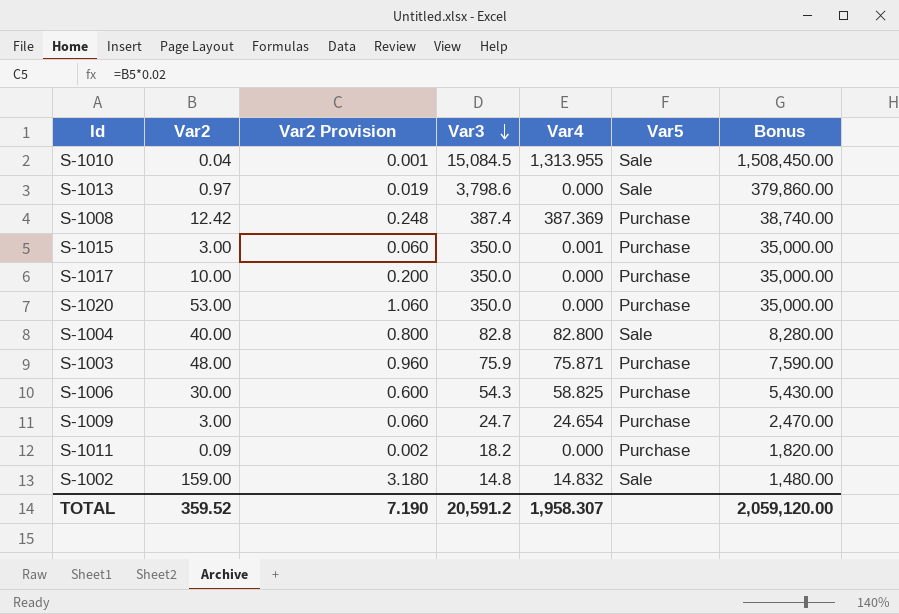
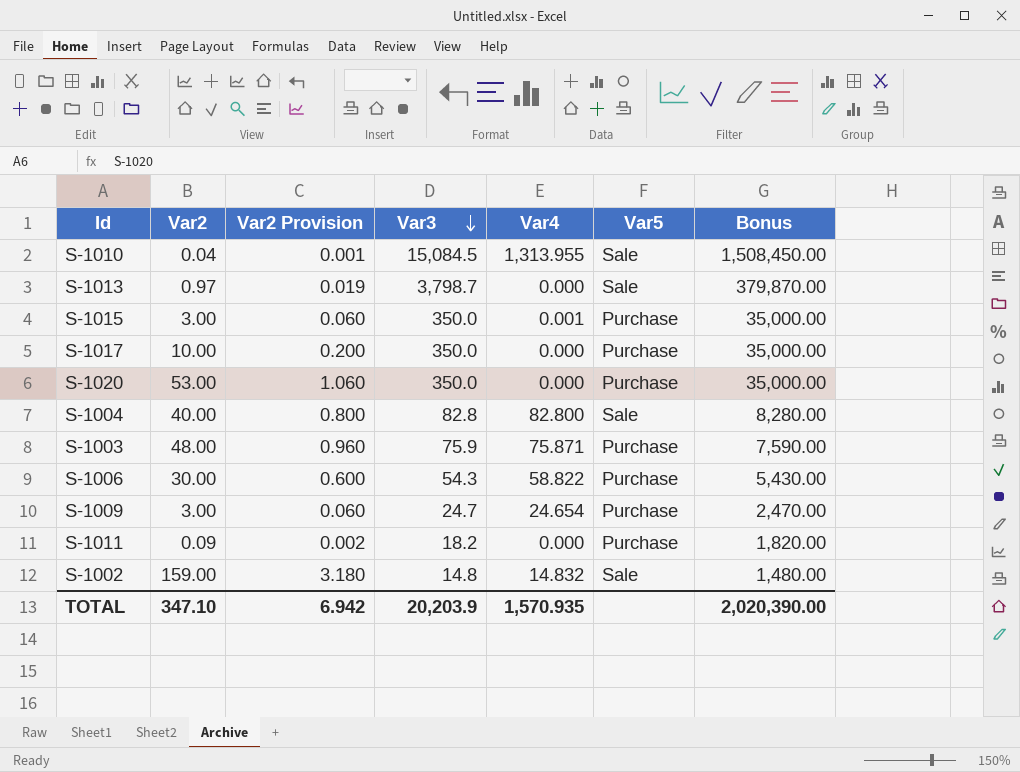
row S-1008: 12.42 | 0.248 | 387.4 | 387.369 | Purchase | 38,740.00 -> none
S-1013 | Var3: 3,798.6 -> 3,798.7
S-1013 | Bonus: 379,860.00 -> 379,870.00
S-1006 | Var4: 58.825 -> 58.822
TOTAL | Var2: 359.52 -> 347.10
TOTAL | Var2 Provision: 7.190 -> 6.942
TOTAL | Var3: 20,591.2 -> 20,203.9
TOTAL | Var4: 1,958.307 -> 1,570.935
TOTAL | Bonus: 2,059,120.00 -> 2,020,390.00

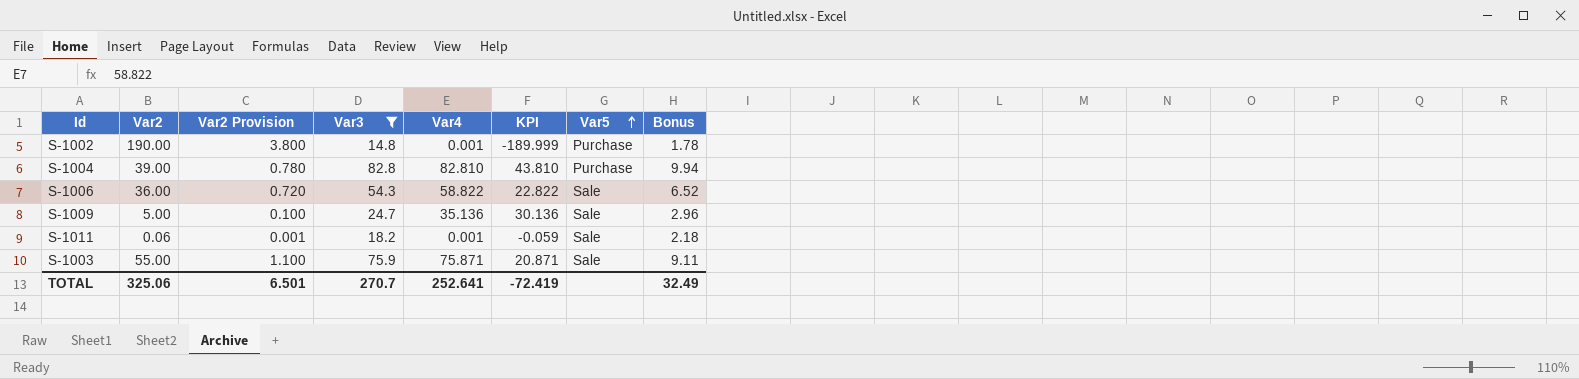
filter: none -> Var3 <= 82.8
row order: Var3 descending -> Var5 ascending
column KPI | formula: none -> [Var4] - [Var2]
column Bonus | formula: [Var3] * 100 -> [Var3] * 0.12
S-1002 | Var2: 159.00 -> 190.00
S-1002 | Var2 Provision: 3.180 -> 3.800
S-1002 | Var4: 14.832 -> 0.001
S-1002 | Var5: Sale -> Purchase
S-1004 | Var2: 40.00 -> 39.00
S-1004 | Var2 Provision: 0.800 -> 0.780
S-1004 | Var4: 82.800 -> 82.810
S-1004 | Var5: Sale -> Purchase
S-1006 | Var2: 30.00 -> 36.00
S-1006 | Var2 Provision: 0.600 -> 0.720
S-1006 | Var5: Purchase -> Sale
S-1009 | Var2: 3.00 -> 5.00
S-1009 | Var2 Provision: 0.060 -> 0.100
S-1009 | Var4: 24.654 -> 35.136
S-1009 | Var5: Purchase -> Sale
S-1011 | Var2: 0.09 -> 0.06
S-1011 | Var2 Provision: 0.002 -> 0.001
S-1011 | Var4: 0.000 -> 0.001
S-1011 | Var5: Purchase -> Sale
S-1003 | Var2: 48.00 -> 55.00
S-1003 | Var2 Provision: 0.960 -> 1.100
S-1003 | Var5: Purchase -> Sale
TOTAL | Var2: 347.10 -> 325.06
TOTAL | Var2 Provision: 6.942 -> 6.501
TOTAL | Var3: 20,203.9 -> 270.7
TOTAL | Var4: 1,570.935 -> 252.641
TOTAL | Bonus: 2,020,390.00 -> 32.49

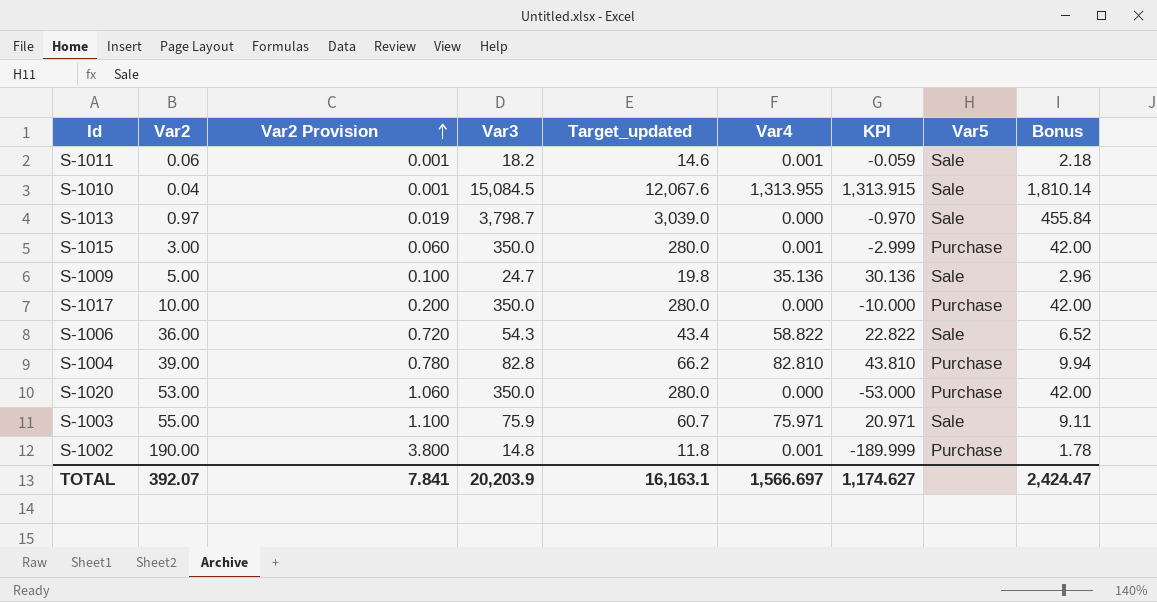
filter: Var3 <= 82.8 -> none
row order: Var5 ascending -> Var2 Provision ascending
column Target_updated | formula: none -> [Var3] * 0.8
S-1003 | Var4: 75.871 -> 75.971
S-1003 | KPI: 20.871 -> 20.971
TOTAL | Var2: 325.06 -> 392.07
TOTAL | Var2 Provision: 6.501 -> 7.841
TOTAL | Var3: 270.7 -> 20,203.9
TOTAL | Var4: 252.641 -> 1,566.697
TOTAL | KPI: -72.419 -> 1,174.627
TOTAL | Bonus: 32.49 -> 2,424.47

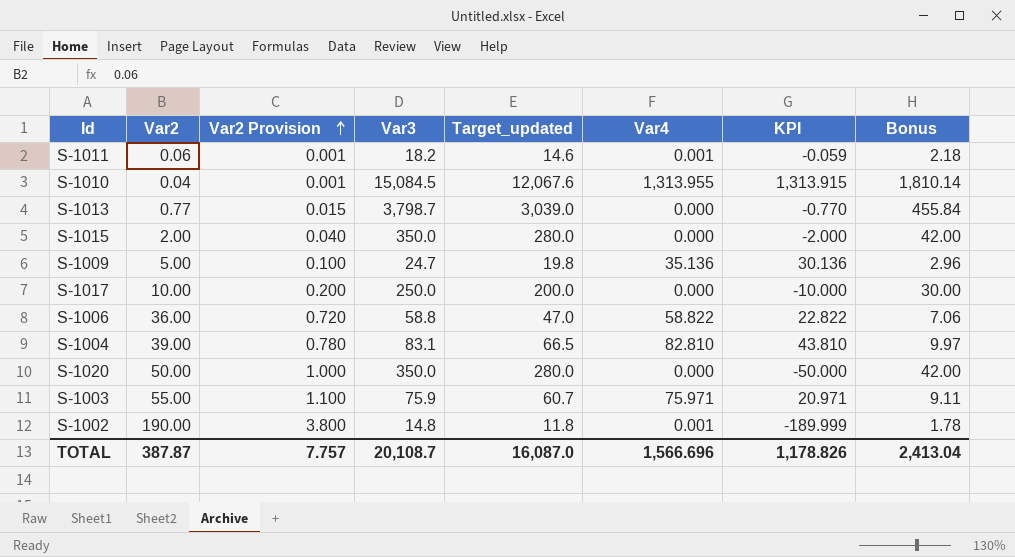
column Var5 | position: 8 -> none
S-1013 | Var2: 0.97 -> 0.77
S-1013 | Var2 Provision: 0.019 -> 0.015
S-1013 | KPI: -0.970 -> -0.770
S-1015 | Var2: 3.00 -> 2.00
S-1015 | Var2 Provision: 0.060 -> 0.040
S-1015 | Var4: 0.001 -> 0.000
S-1015 | KPI: -2.999 -> -2.000
S-1017 | Var3: 350.0 -> 250.0
S-1017 | Target_updated: 280.0 -> 200.0
S-1017 | Bonus: 42.00 -> 30.00
S-1006 | Var3: 54.3 -> 58.8
S-1006 | Target_updated: 43.4 -> 47.0
S-1006 | Bonus: 6.52 -> 7.06
S-1004 | Var3: 82.8 -> 83.1
S-1004 | Target_updated: 66.2 -> 66.5
S-1004 | Bonus: 9.94 -> 9.97
S-1020 | Var2: 53.00 -> 50.00
S-1020 | Var2 Provision: 1.060 -> 1.000
S-1020 | KPI: -53.000 -> -50.000
TOTAL | Var2: 392.07 -> 387.87
TOTAL | Var2 Provision: 7.841 -> 7.757
TOTAL | Var3: 20,203.9 -> 20,108.7
TOTAL | Target_updated: 16,163.1 -> 16,087.0
TOTAL | Var4: 1,566.697 -> 1,566.696
TOTAL | KPI: 1,174.627 -> 1,178.826
TOTAL | Bonus: 2,424.47 -> 2,413.04

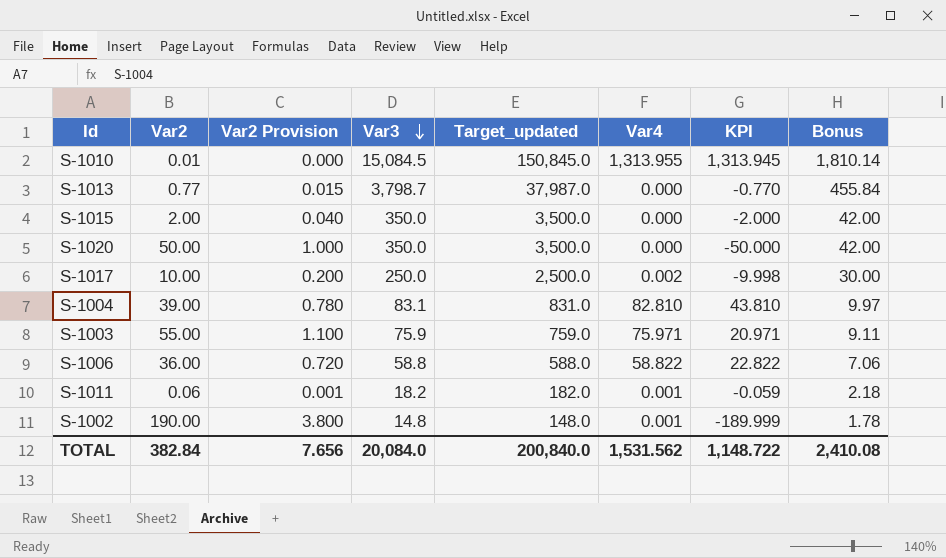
row order: Var2 Provision ascending -> Var3 descending
column Target_updated | formula: [Var3] * 0.8 -> [Var3] * 10
row S-1009: 5.00 | 0.100 | 24.7 | 19.8 | 35.136 | 30.136 | 2.96 -> none
S-1010 | Var2: 0.04 -> 0.01
S-1010 | Var2 Provision: 0.001 -> 0.000
S-1010 | KPI: 1,313.915 -> 1,313.945
S-1017 | Var4: 0.000 -> 0.002
S-1017 | KPI: -10.000 -> -9.998
TOTAL | Var2: 387.87 -> 382.84
TOTAL | Var2 Provision: 7.757 -> 7.656
TOTAL | Var3: 20,108.7 -> 20,084.0
TOTAL | Target_updated: 16,087.0 -> 200,840.0
TOTAL | Var4: 1,566.696 -> 1,531.562
TOTAL | KPI: 1,178.826 -> 1,148.722
TOTAL | Bonus: 2,413.04 -> 2,410.08

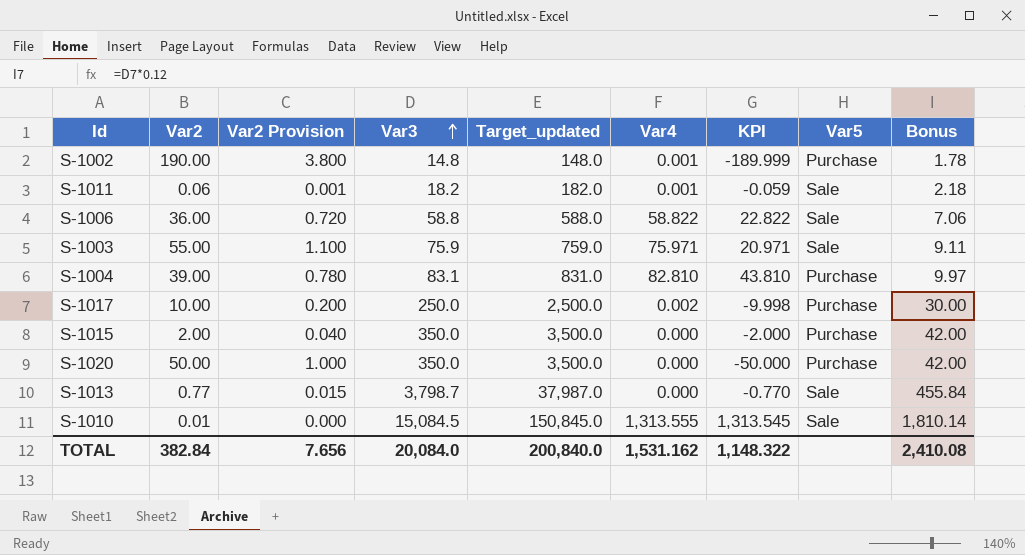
row order: Var3 descending -> Var3 ascending
column Var5 | position: none -> 8
S-1010 | Var4: 1,313.955 -> 1,313.555
S-1010 | KPI: 1,313.945 -> 1,313.545
TOTAL | Var4: 1,531.562 -> 1,531.162
TOTAL | KPI: 1,148.722 -> 1,148.322

